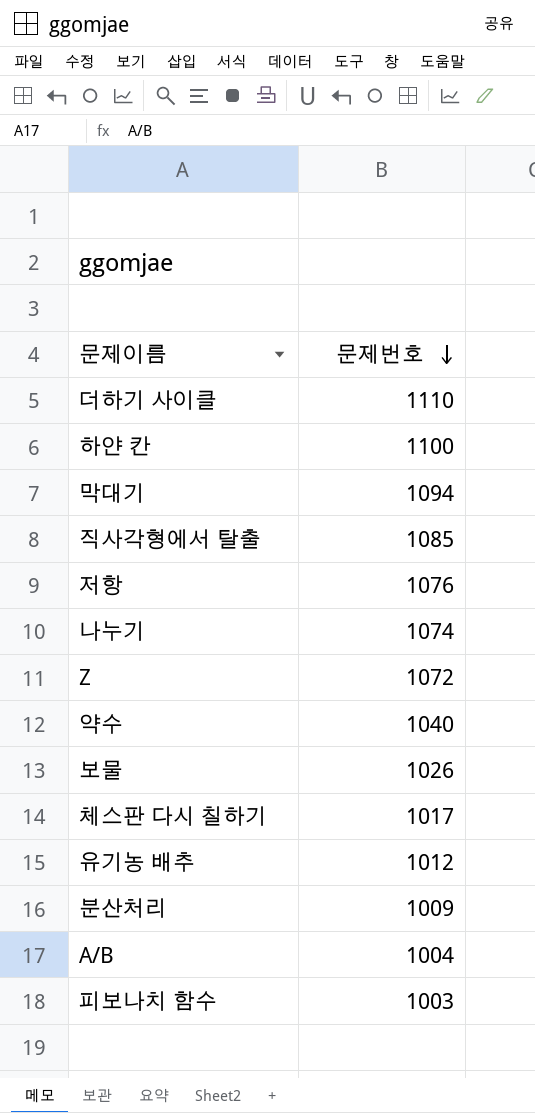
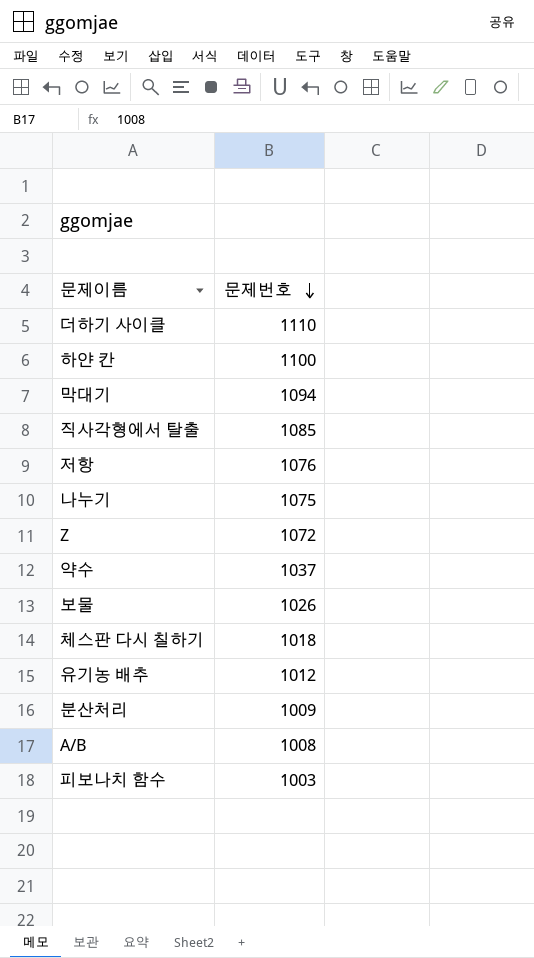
나누기 | 문제번호: 1074 -> 1075
약수 | 문제번호: 1040 -> 1037
체스판 다시 칠하기 | 문제번호: 1017 -> 1018
A/B | 문제번호: 1004 -> 1008

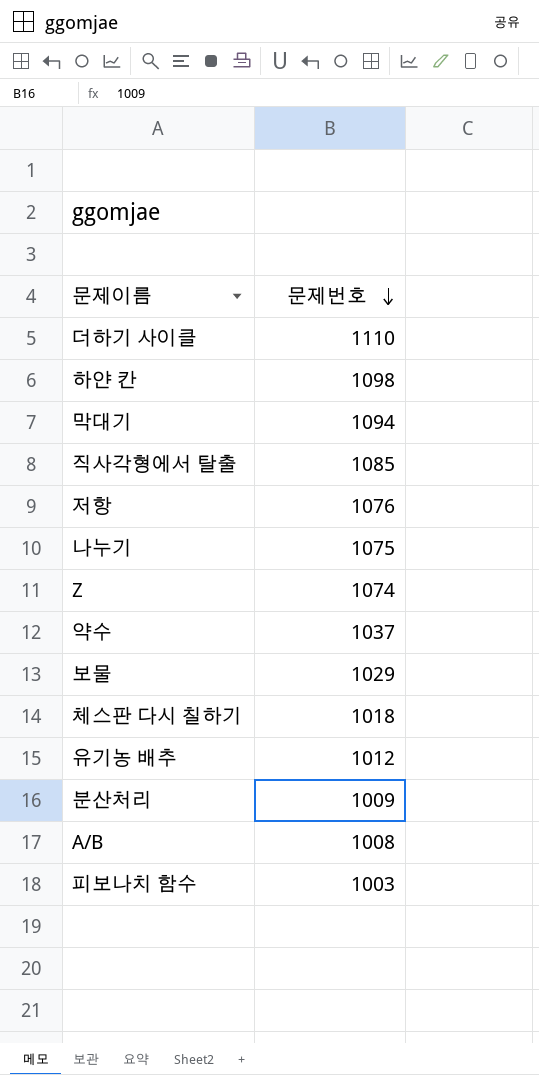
하얀 칸 | 문제번호: 1100 -> 1098
Z | 문제번호: 1072 -> 1074
보물 | 문제번호: 1026 -> 1029

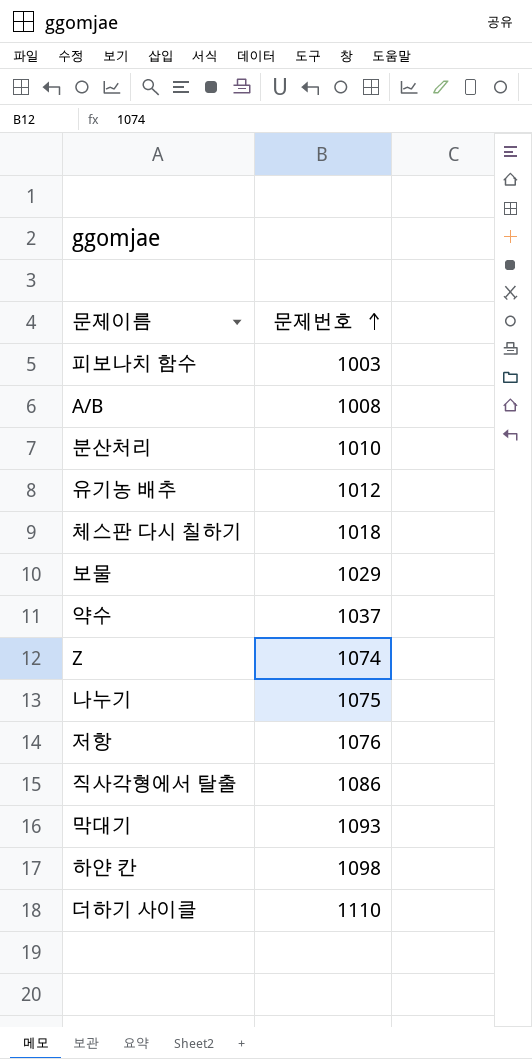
row order: 문제번호 descending -> 문제번호 ascending
분산처리 | 문제번호: 1009 -> 1010
직사각형에서 탈출 | 문제번호: 1085 -> 1086
막대기 | 문제번호: 1094 -> 1093

